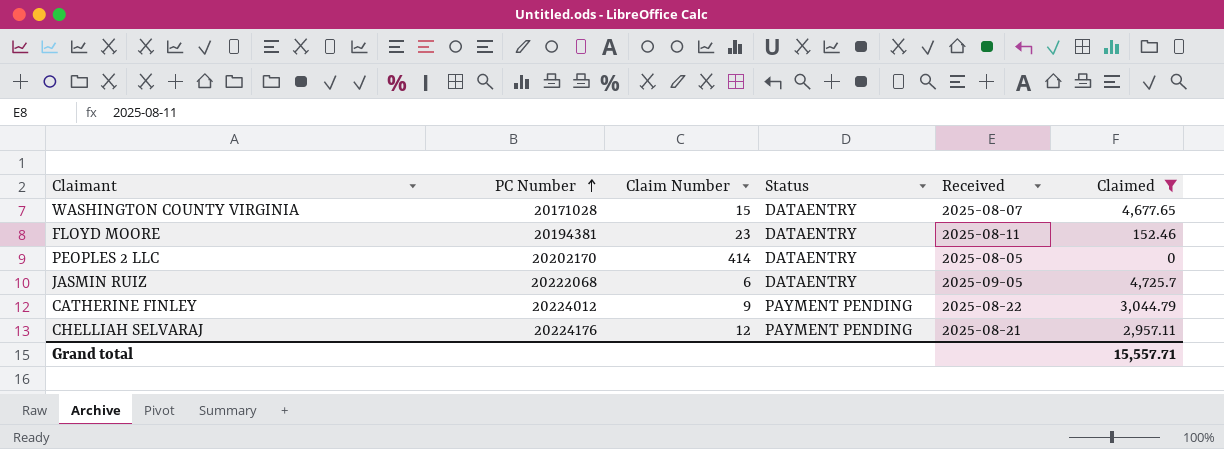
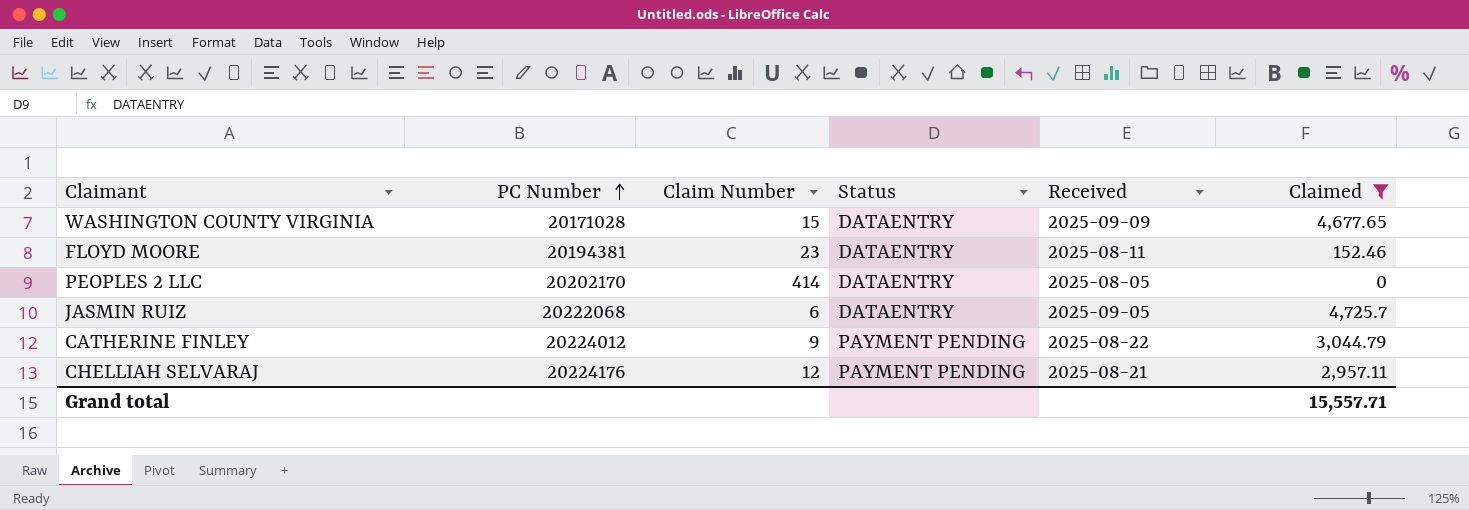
WASHINGTON COUNTY VIRGINIA | Received: 2025-08-07 -> 2025-09-09

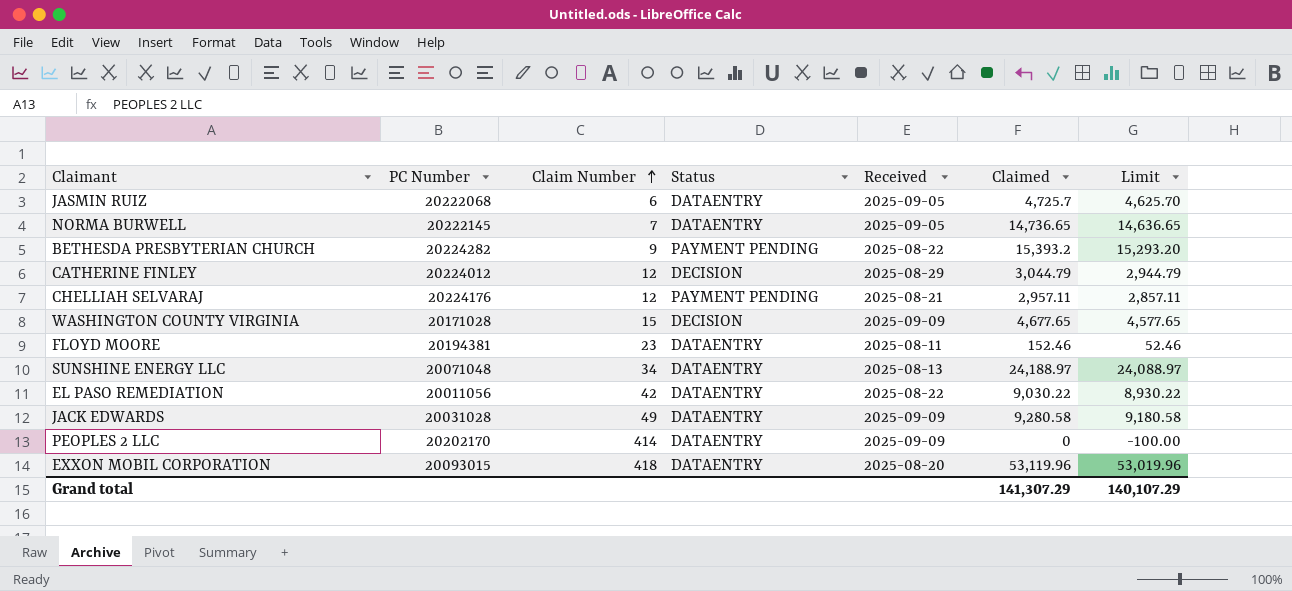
filter: Claimed <= 4,725.7 -> none
row order: PC Number ascending -> Claim Number ascending
column Limit | formula: none -> [Claimed] - 100
CATHERINE FINLEY | Claim Number: 9 -> 12
CATHERINE FINLEY | Status: PAYMENT PENDING -> DECISION
CATHERINE FINLEY | Received: 2025-08-22 -> 2025-08-29
WASHINGTON COUNTY VIRGINIA | Status: DATAENTRY -> DECISION
PEOPLES 2 LLC | Received: 2025-08-05 -> 2025-09-09
Grand total | Claimed: 15,557.71 -> 141,307.29

